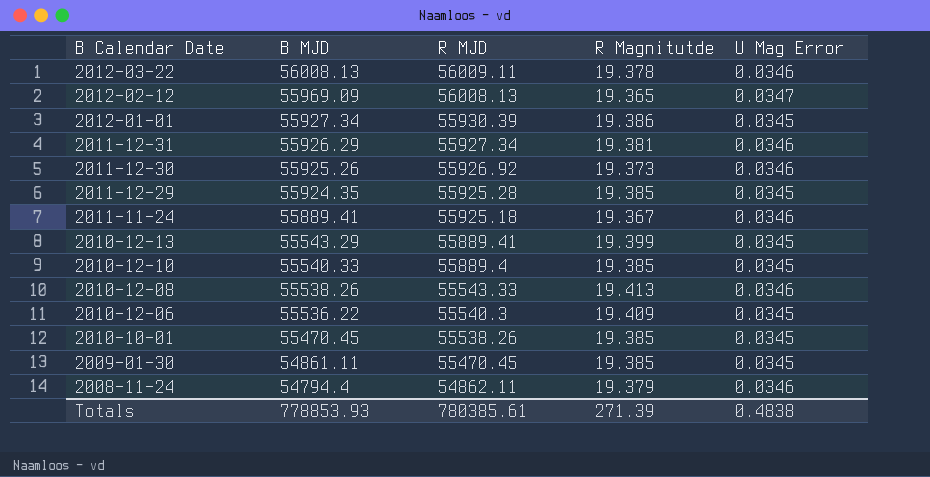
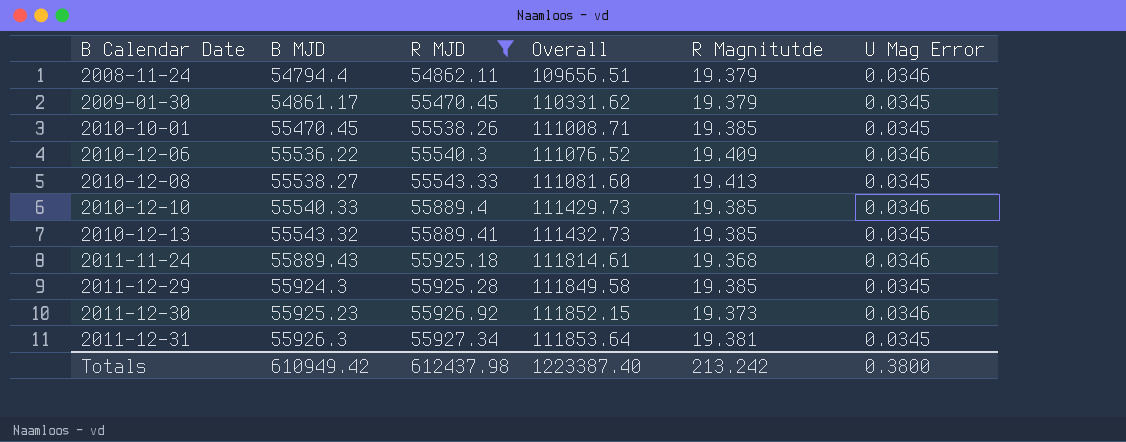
filter: none -> R MJD <= 55927.34
row order: B Calendar Date descending -> B Calendar Date ascending
column Overall | formula: none -> [B MJD] + [R MJD]
2009-01-30 | B MJD: 54861.11 -> 54861.17
2009-01-30 | R Magnitutde: 19.385 -> 19.379
2010-12-06 | U Mag Error: 0.0345 -> 0.0346
2010-12-08 | B MJD: 55538.26 -> 55538.27
2010-12-08 | U Mag Error: 0.0346 -> 0.0345
2010-12-10 | U Mag Error: 0.0345 -> 0.0346
2010-12-13 | B MJD: 55543.29 -> 55543.32
2010-12-13 | R Magnitutde: 19.399 -> 19.385
2011-11-24 | B MJD: 55889.41 -> 55889.43
2011-11-24 | R Magnitutde: 19.367 -> 19.368
2011-12-29 | B MJD: 55924.35 -> 55924.3
2011-12-30 | B MJD: 55925.26 -> 55925.23
2011-12-31 | B MJD: 55926.29 -> 55926.3
2011-12-31 | U Mag Error: 0.0346 -> 0.0345
Totals | B MJD: 778853.93 -> 610949.42
Totals | R MJD: 780385.61 -> 612437.98
Totals | R Magnitutde: 271.39 -> 213.242
Totals | U Mag Error: 0.4838 -> 0.3800

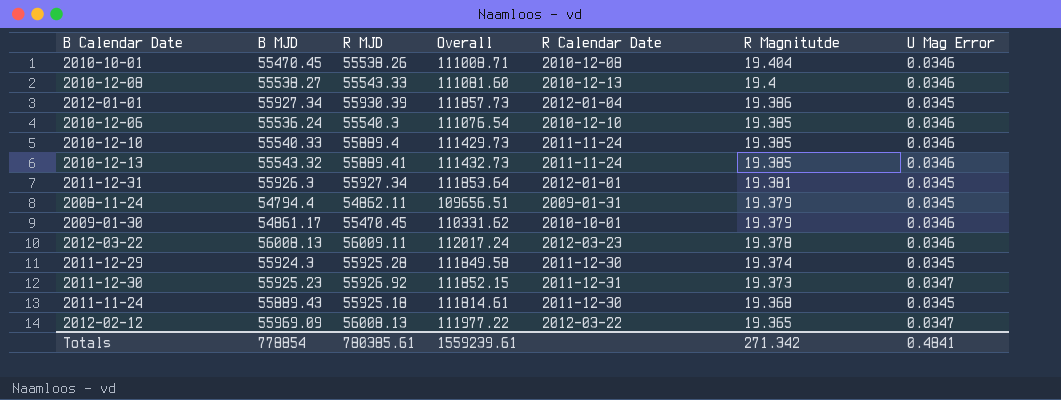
filter: R MJD <= 55927.34 -> none
row order: B Calendar Date ascending -> R Magnitutde descending
column R Calendar Date | position: none -> 5
2010-10-01 | R Magnitutde: 19.385 -> 19.404
2010-10-01 | U Mag Error: 0.0345 -> 0.0346
2010-12-08 | R Magnitutde: 19.413 -> 19.4
2010-12-08 | U Mag Error: 0.0345 -> 0.0346
2010-12-06 | B MJD: 55536.22 -> 55536.24
2010-12-06 | Overall: 111076.52 -> 111076.54
2010-12-06 | R Magnitutde: 19.409 -> 19.385
2010-12-13 | U Mag Error: 0.0345 -> 0.0346
2008-11-24 | U Mag Error: 0.0346 -> 0.0345
2009-01-30 | U Mag Error: 0.0345 -> 0.0346
2011-12-29 | R Magnitutde: 19.385 -> 19.374
2011-12-30 | U Mag Error: 0.0346 -> 0.0347
2011-11-24 | U Mag Error: 0.0346 -> 0.0345
Totals | B MJD: 610949.42 -> 778854
Totals | R MJD: 612437.98 -> 780385.61
Totals | Overall: 1223387.40 -> 1559239.61
Totals | R Magnitutde: 213.242 -> 271.342
Totals | U Mag Error: 0.3800 -> 0.4841

